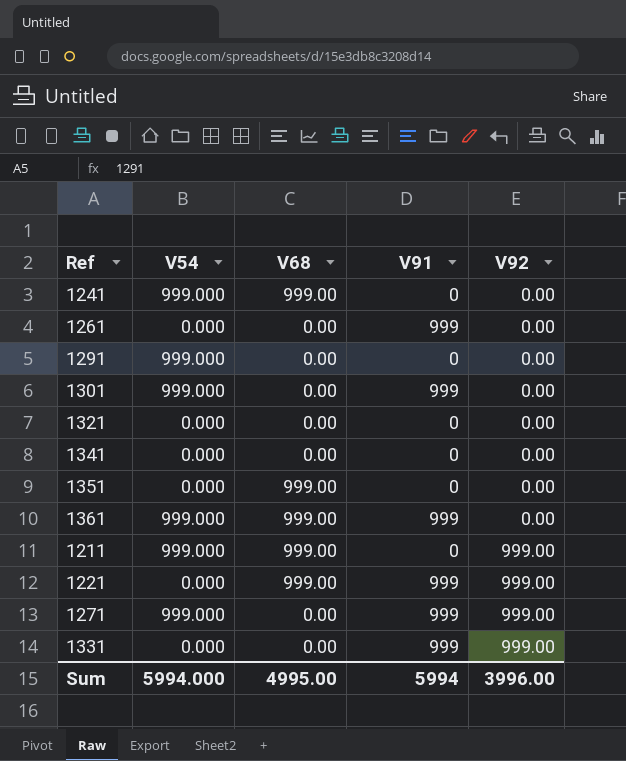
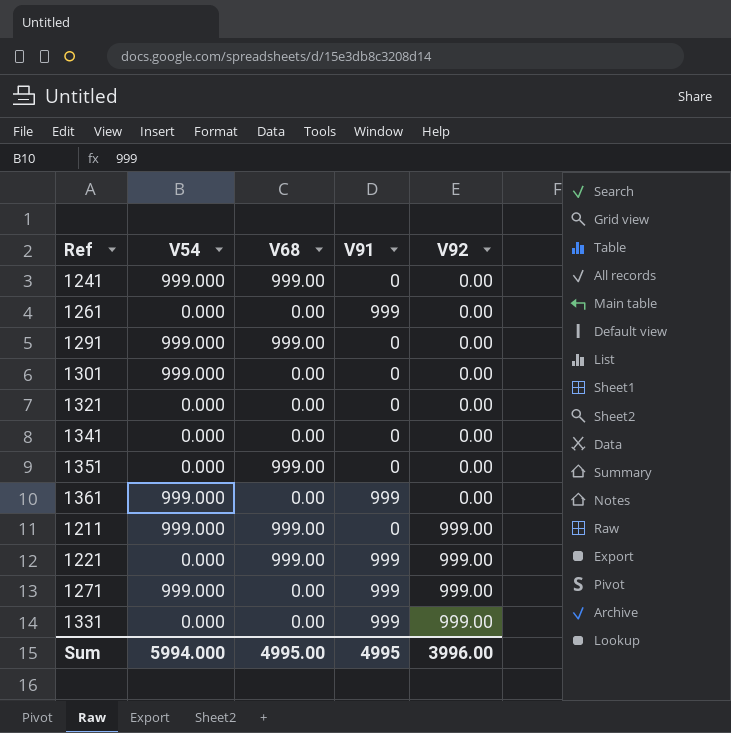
1291 | V68: 0.00 -> 999.00
1301 | V91: 999 -> 0
1361 | V68: 999.00 -> 0.00
Sum | V91: 5994 -> 4995

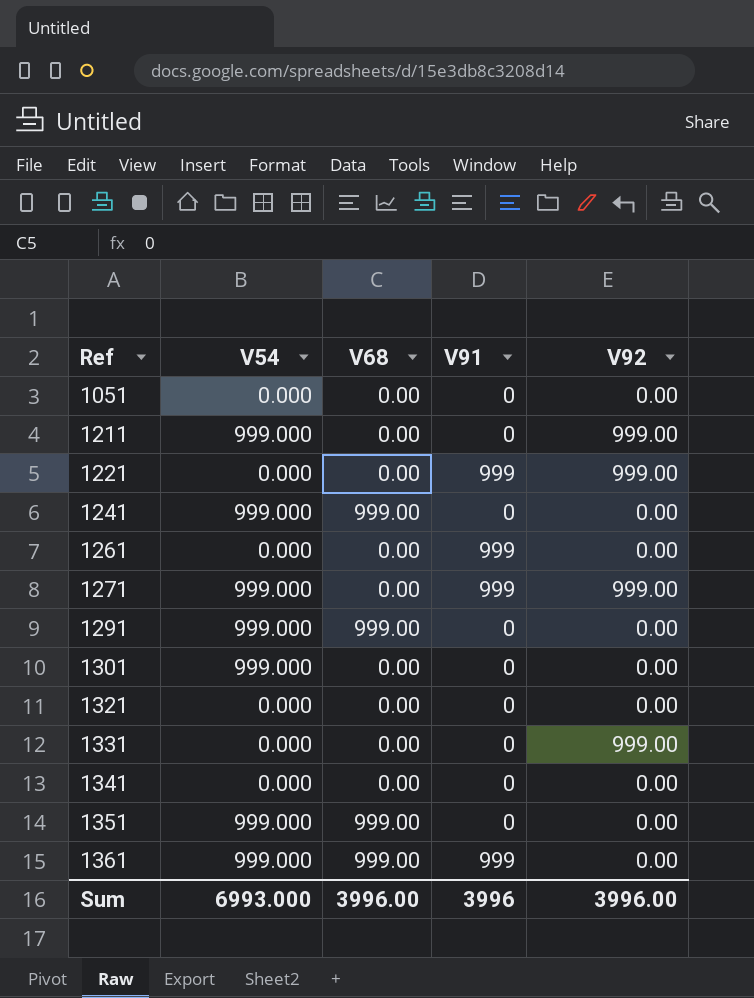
row order: V92 ascending -> Ref ascending
row 1051: none -> 0.000 | 0.00 | 0 | 0.00
1211 | V68: 999.00 -> 0.00
1221 | V68: 999.00 -> 0.00
1331 | V91: 999 -> 0
1351 | V54: 0.000 -> 999.000
1361 | V68: 0.00 -> 999.00
Sum | V54: 5994.000 -> 6993.000
Sum | V68: 4995.00 -> 3996.00
Sum | V91: 4995 -> 3996

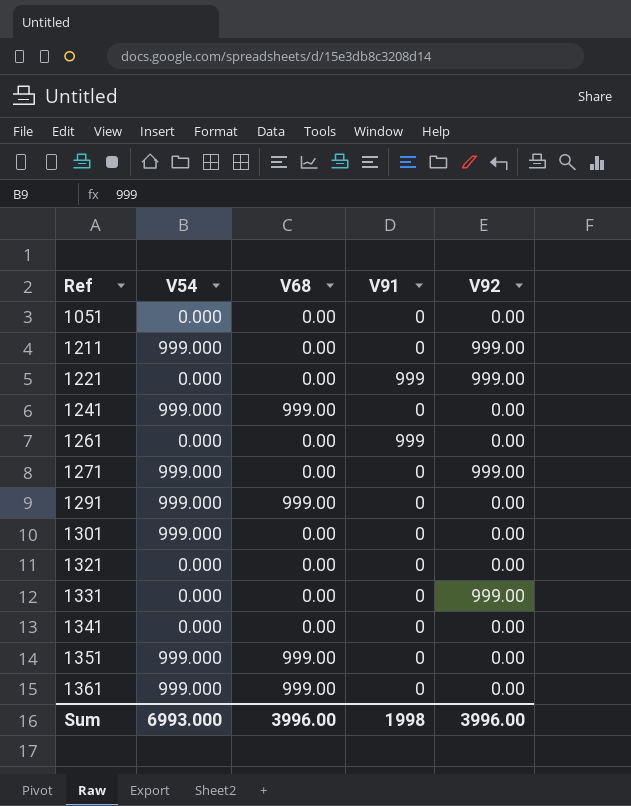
1271 | V91: 999 -> 0
1361 | V91: 999 -> 0
Sum | V91: 3996 -> 1998

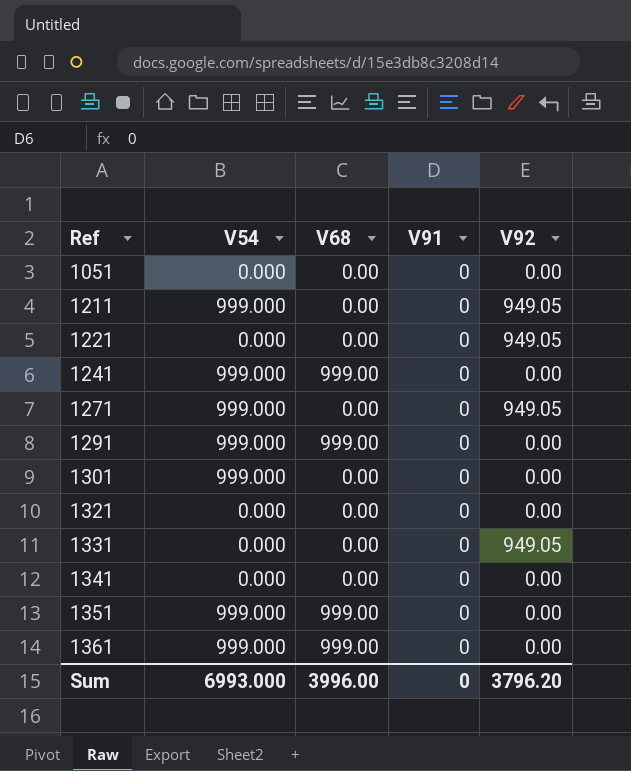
row 1261: 0.000 | 0.00 | 999 | 0.00 -> none
1211 | V92: 999.00 -> 949.05
1221 | V91: 999 -> 0
1221 | V92: 999.00 -> 949.05
1271 | V92: 999.00 -> 949.05
1331 | V92: 999.00 -> 949.05
Sum | V91: 1998 -> 0
Sum | V92: 3996.00 -> 3796.20

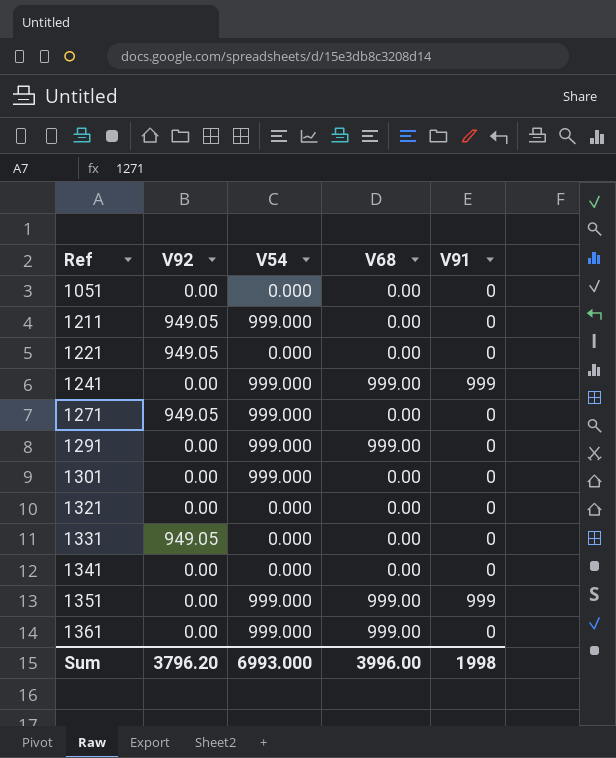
column V92 | position: 5 -> 2
1241 | V91: 0 -> 999
1351 | V91: 0 -> 999
Sum | V91: 0 -> 1998

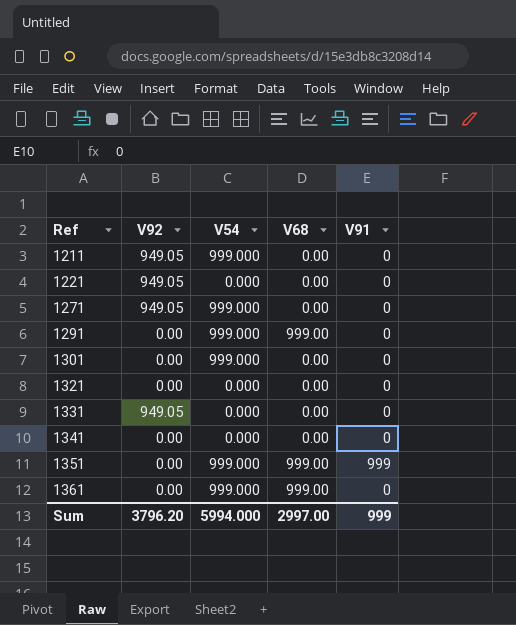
row 1051: 0.00 | 0.000 | 0.00 | 0 -> none
row 1241: 0.00 | 999.000 | 999.00 | 999 -> none
Sum | V54: 6993.000 -> 5994.000
Sum | V68: 3996.00 -> 2997.00
Sum | V91: 1998 -> 999

